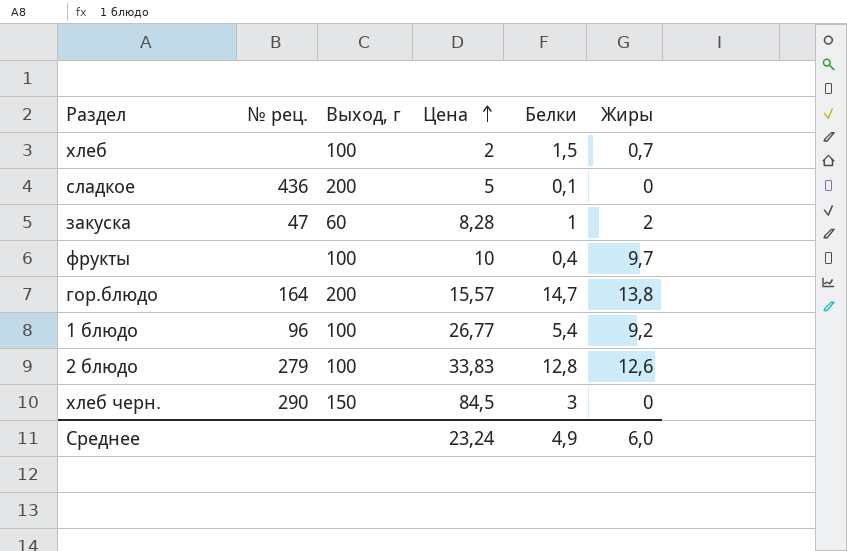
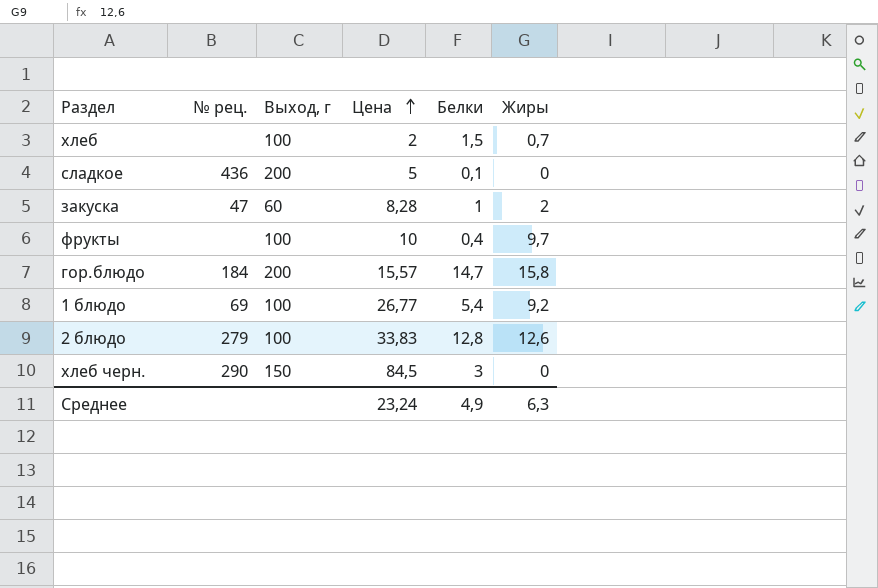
гор.блюдо | № рец.: 164 -> 184
гор.блюдо | Жиры: 13,8 -> 15,8
1 блюдо | № рец.: 96 -> 69
Среднее | Жиры: 6,0 -> 6,3

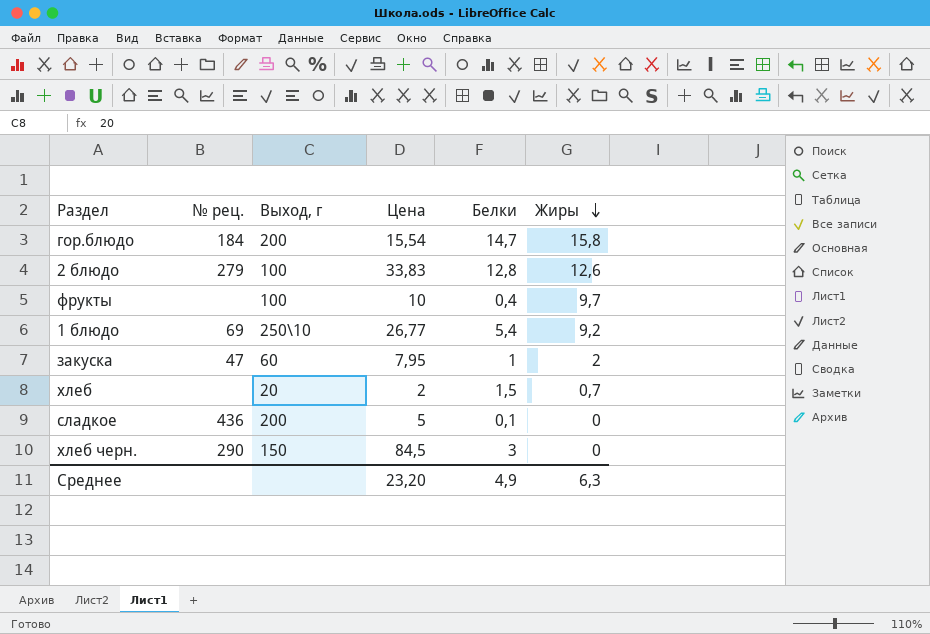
row order: Цена ascending -> Жиры descending
гор.блюдо | Цена: 15,57 -> 15,54
1 блюдо | Выход, г: 100 -> 250\10
закуска | Цена: 8,28 -> 7,95
хлеб | Выход, г: 100 -> 20
Среднее | Цена: 23,24 -> 23,20

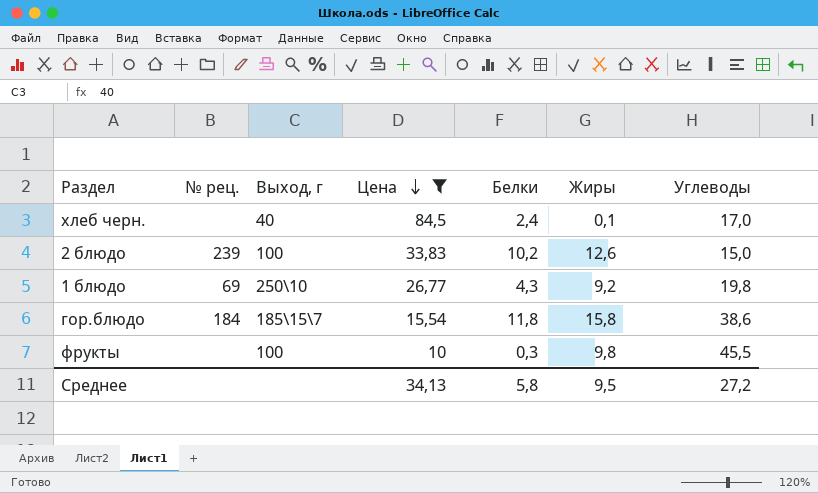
filter: none -> Цена >= 10
row order: Жиры descending -> Цена descending
column Углеводы | position: none -> 7
хлеб черн. | № рец.: 290 -> none
хлеб черн. | Выход, г: 150 -> 40
хлеб черн. | Белки: 3 -> 2,4
хлеб черн. | Жиры: 0 -> 0,1
2 блюдо | № рец.: 279 -> 239
2 блюдо | Белки: 12,8 -> 10,2
1 блюдо | Белки: 5,4 -> 4,3
гор.блюдо | Выход, г: 200 -> 185\15\7
гор.блюдо | Белки: 14,7 -> 11,8
фрукты | Белки: 0,4 -> 0,3
фрукты | Жиры: 9,7 -> 9,8
Среднее | Цена: 23,20 -> 34,13
Среднее | Белки: 4,9 -> 5,8
Среднее | Жиры: 6,3 -> 9,5

